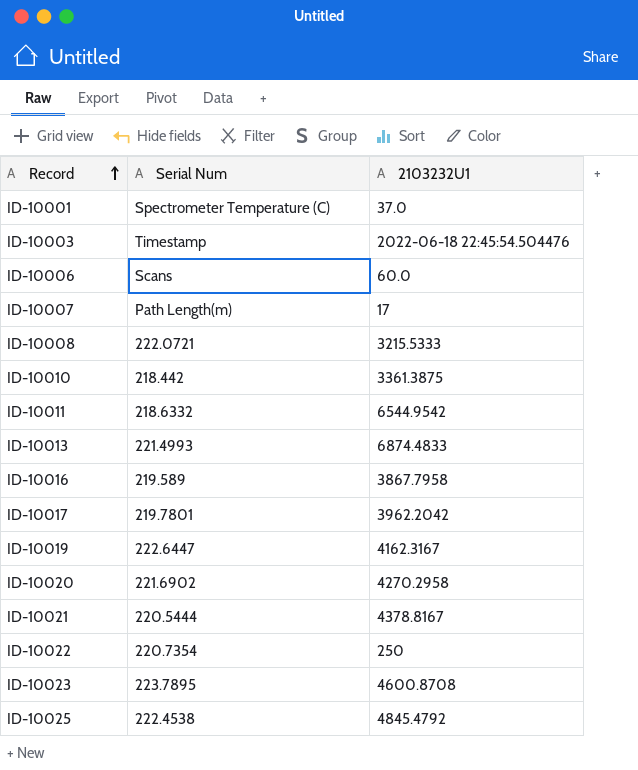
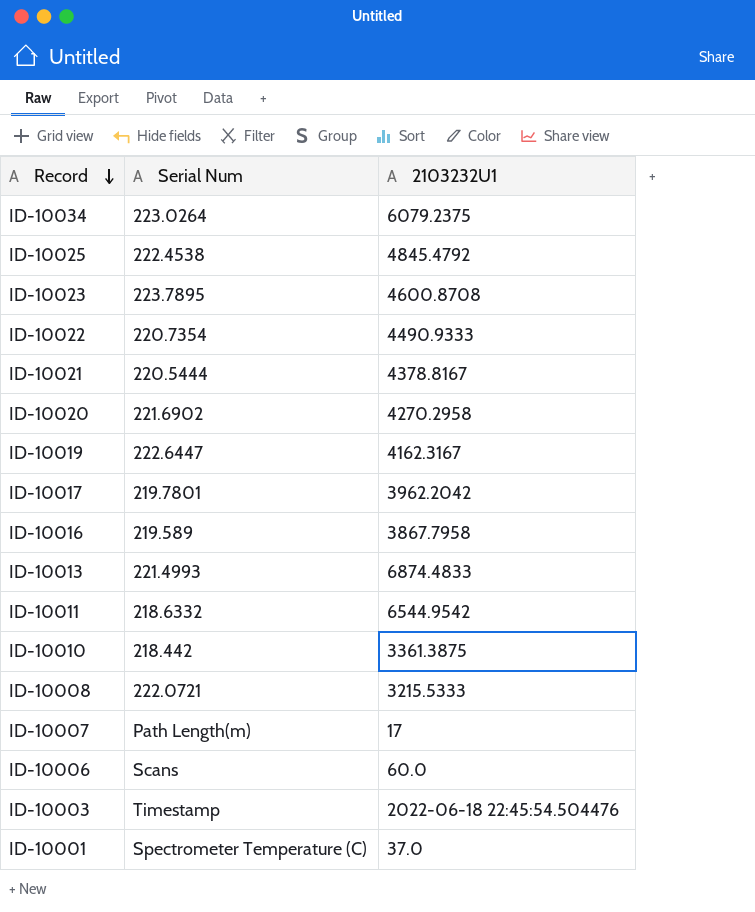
row order: Record ascending -> Record descending
row ID-10034: none -> 223.0264 | 6079.2375
ID-10022 | 2103232U1: 250 -> 4490.9333

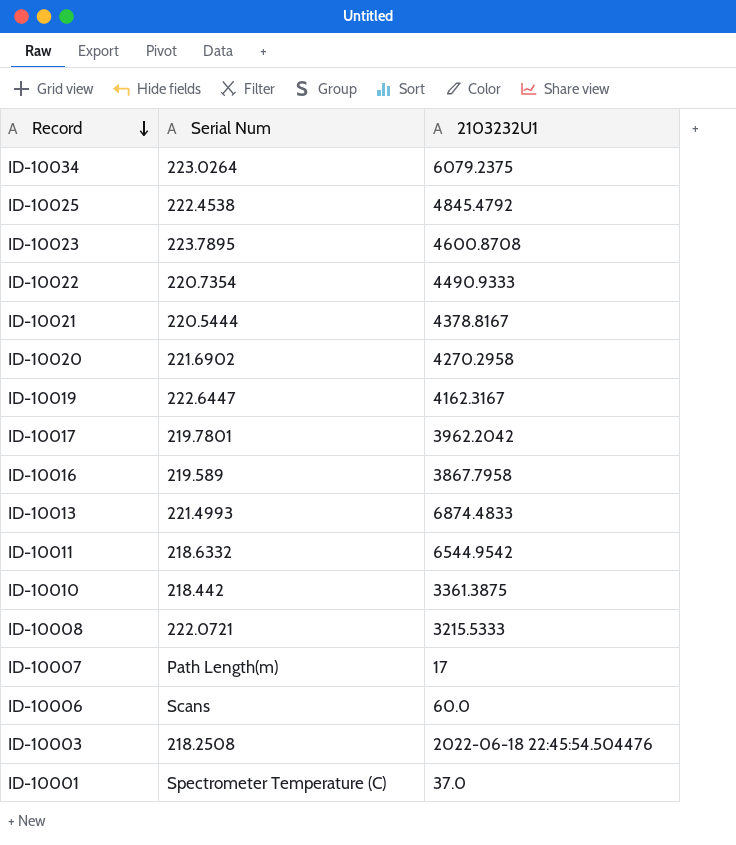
ID-10003 | Serial Num: Timestamp -> 218.2508

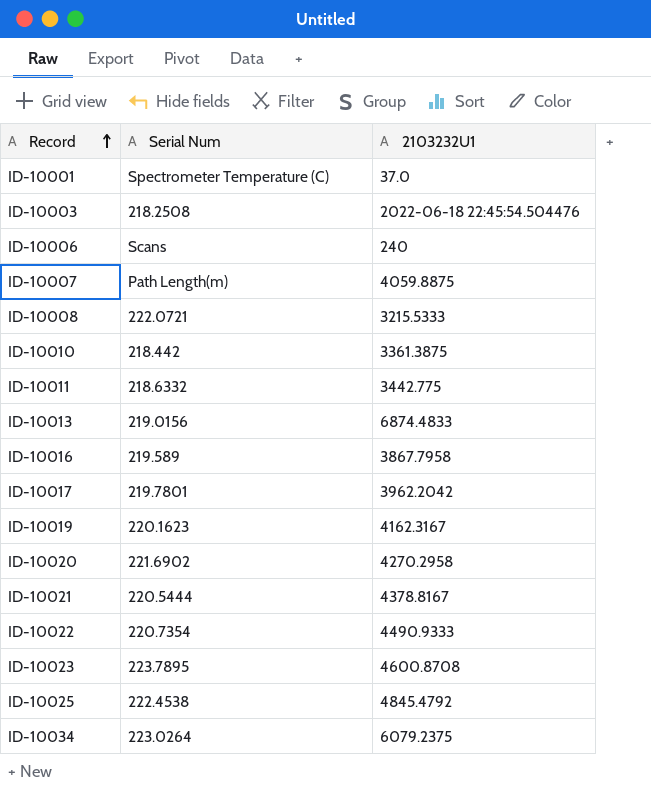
row order: Record descending -> Record ascending
ID-10006 | 2103232U1: 60.0 -> 240
ID-10007 | 2103232U1: 17 -> 4059.8875
ID-10011 | 2103232U1: 6544.9542 -> 3442.775
ID-10013 | Serial Num: 221.4993 -> 219.0156
ID-10019 | Serial Num: 222.6447 -> 220.1623

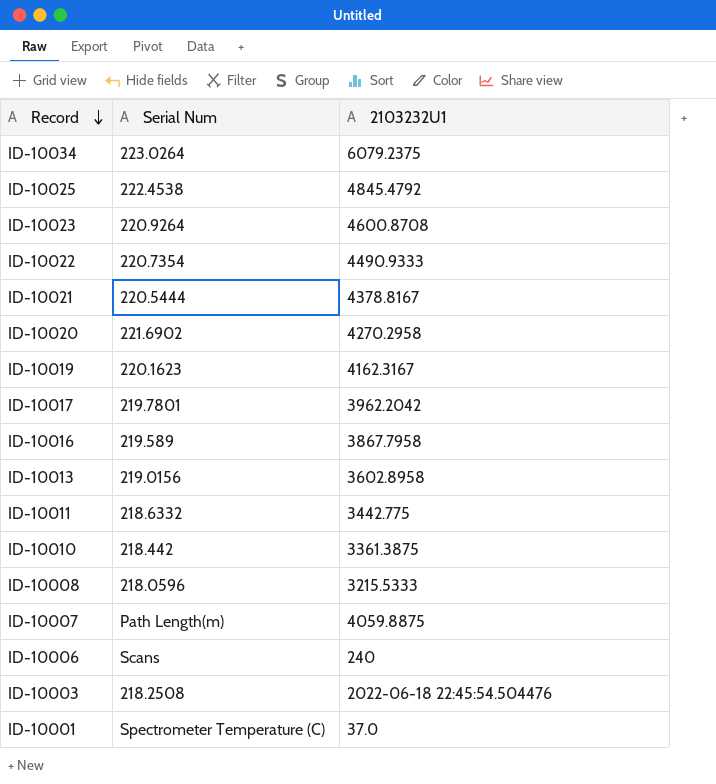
row order: Record ascending -> Record descending
ID-10023 | Serial Num: 223.7895 -> 220.9264
ID-10013 | 2103232U1: 6874.4833 -> 3602.8958
ID-10008 | Serial Num: 222.0721 -> 218.0596

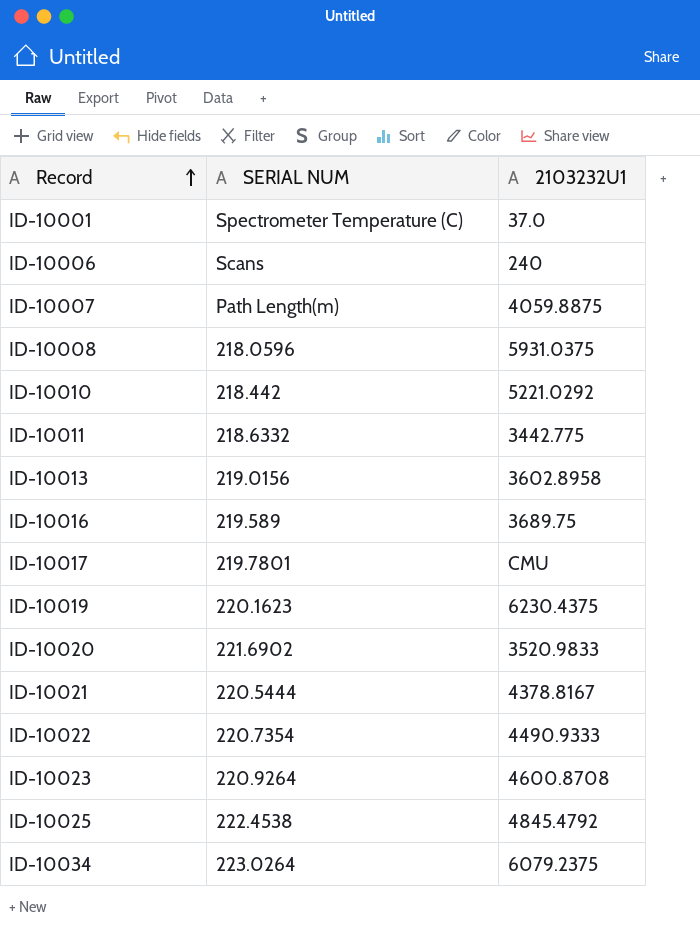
row order: Record descending -> Record ascending
column name: Serial Num -> SERIAL NUM
row ID-10003: 218.2508 | 2022-06-18 22:45:54.504476 -> none
ID-10008 | 2103232U1: 3215.5333 -> 5931.0375
ID-10010 | 2103232U1: 3361.3875 -> 5221.0292
ID-10016 | 2103232U1: 3867.7958 -> 3689.75
ID-10017 | 2103232U1: 3962.2042 -> CMU
ID-10019 | 2103232U1: 4162.3167 -> 6230.4375
ID-10020 | 2103232U1: 4270.2958 -> 3520.9833

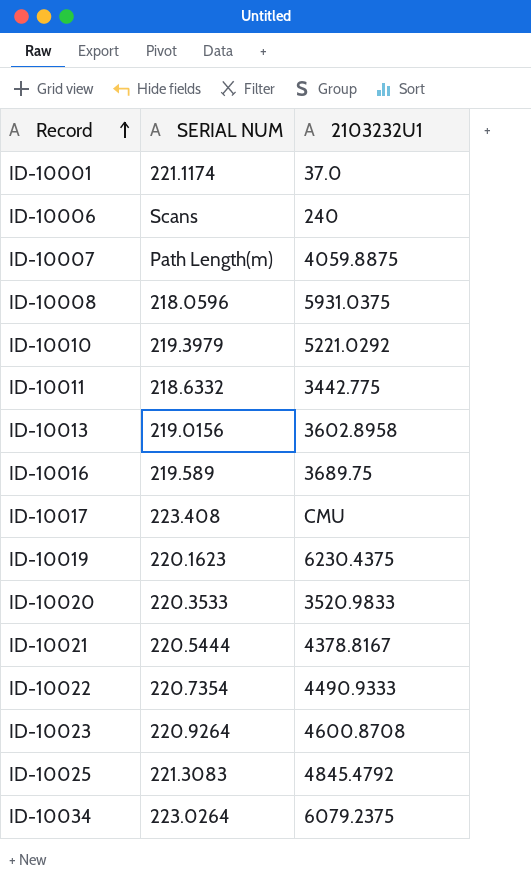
ID-10001 | SERIAL NUM: Spectrometer Temperature (C) -> 221.1174
ID-10010 | SERIAL NUM: 218.442 -> 219.3979
ID-10017 | SERIAL NUM: 219.7801 -> 223.408
ID-10020 | SERIAL NUM: 221.6902 -> 220.3533
ID-10025 | SERIAL NUM: 222.4538 -> 221.3083

